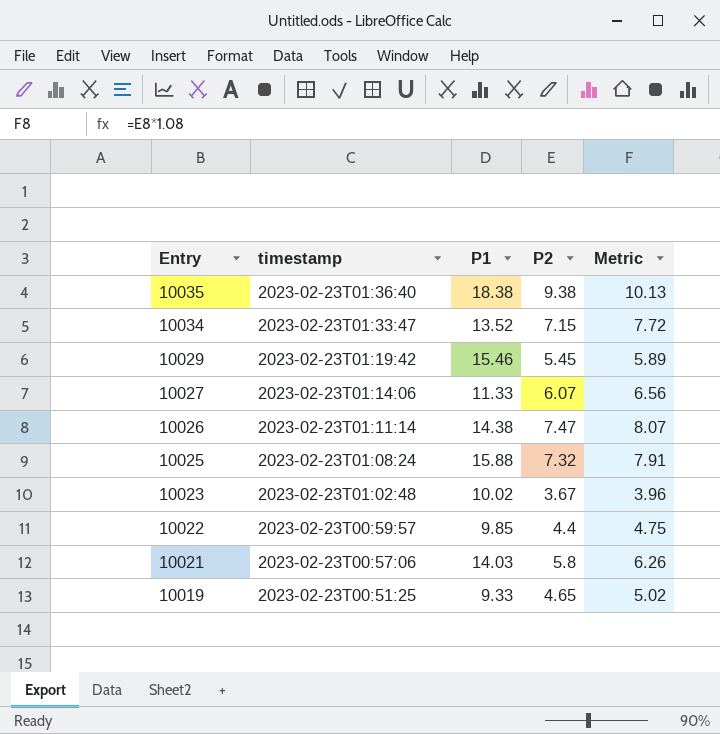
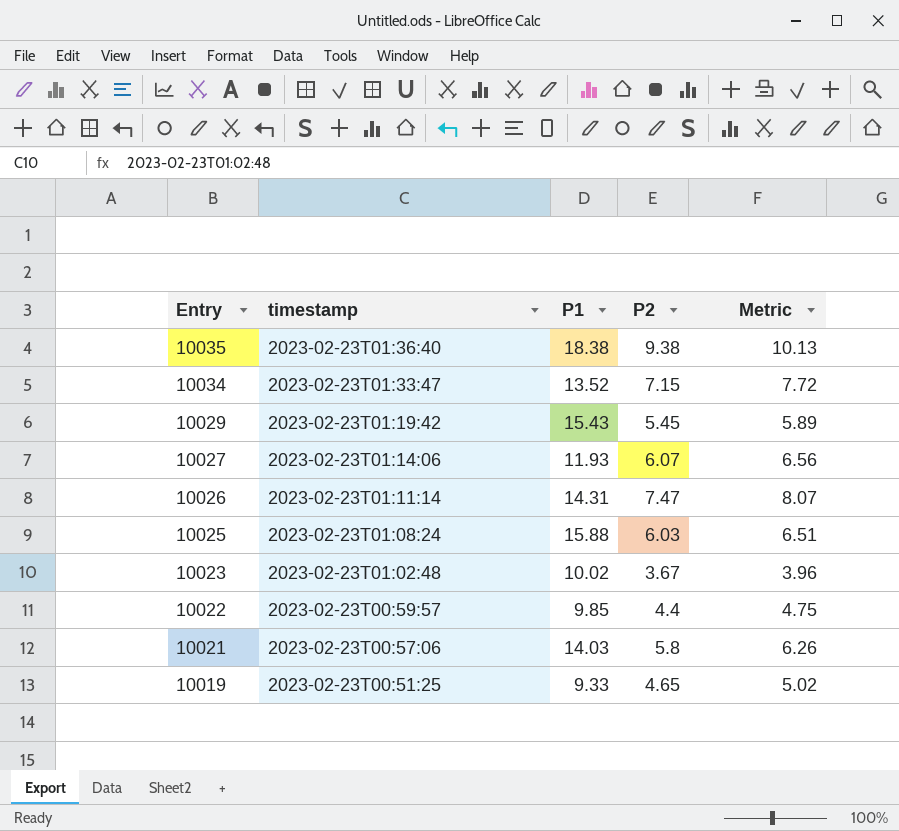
10029 | P1: 15.46 -> 15.43
10027 | P1: 11.33 -> 11.93
10026 | P1: 14.38 -> 14.31
10025 | P2: 7.32 -> 6.03
10025 | Metric: 7.91 -> 6.51

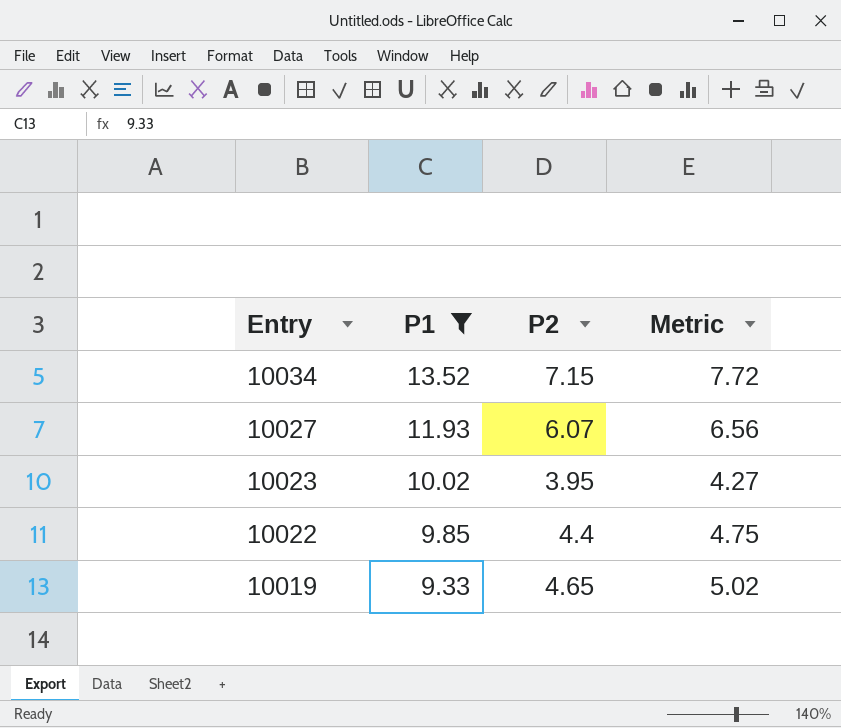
filter: none -> P1 <= 13.52
column timestamp | position: 2 -> none
10023 | P2: 3.67 -> 3.95
10023 | Metric: 3.96 -> 4.27

